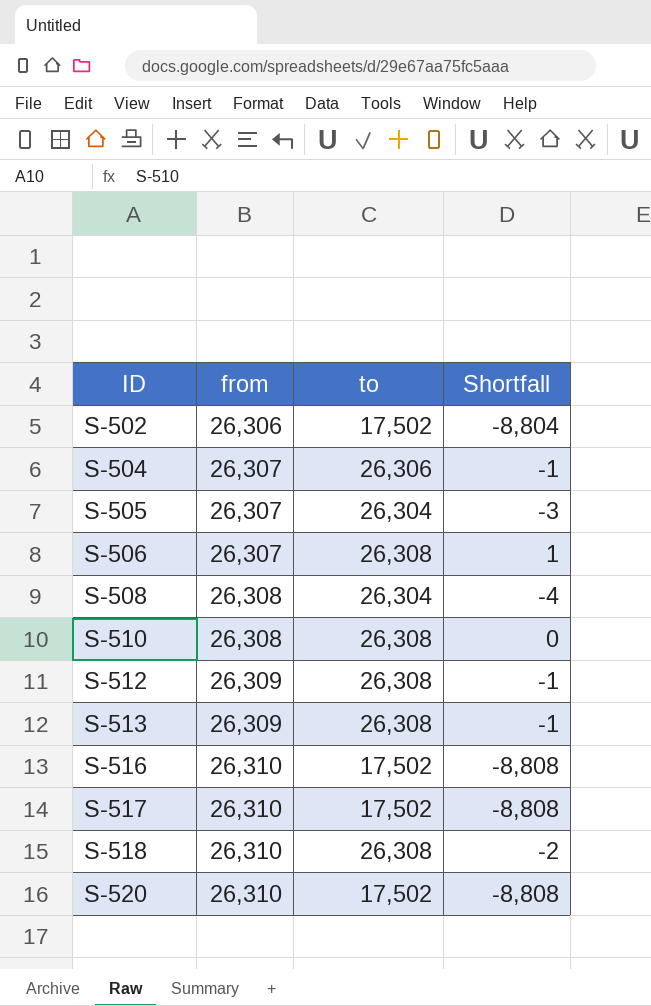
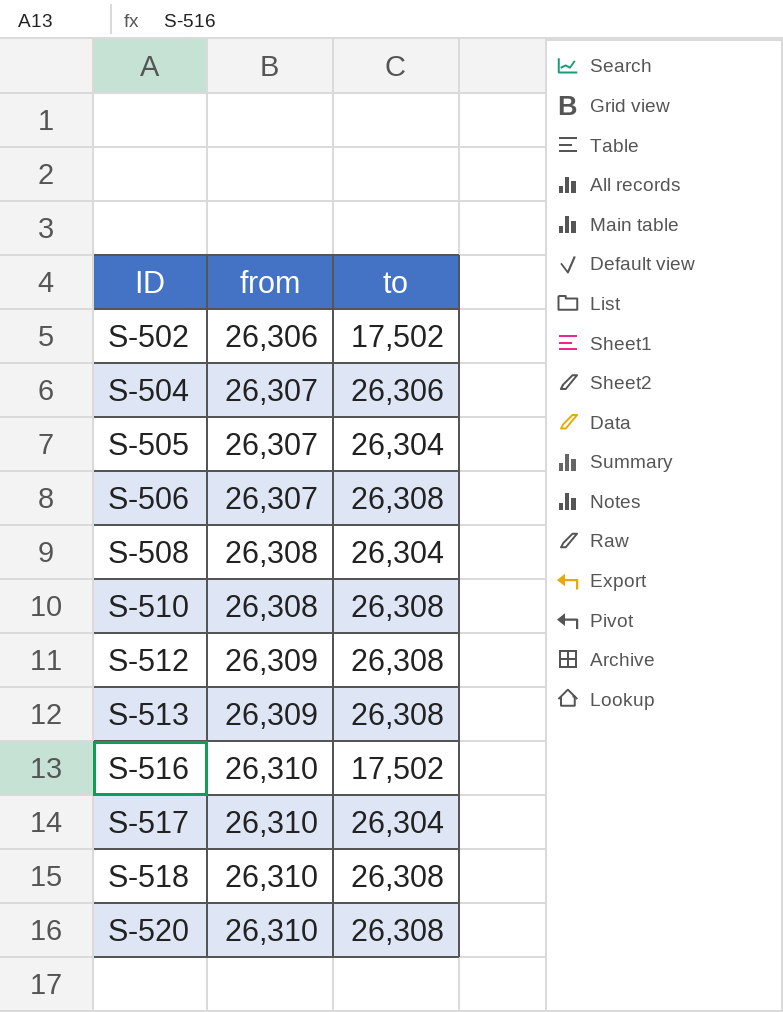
column Shortfall | formula: [to] - [from] -> none
S-517 | to: 17,502 -> 26,304
S-520 | to: 17,502 -> 26,308

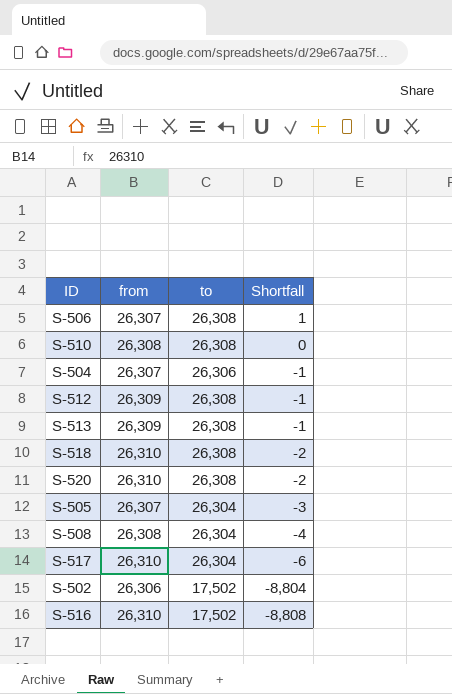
row order: ID ascending -> Shortfall descending
column Shortfall | formula: none -> [to] - [from]

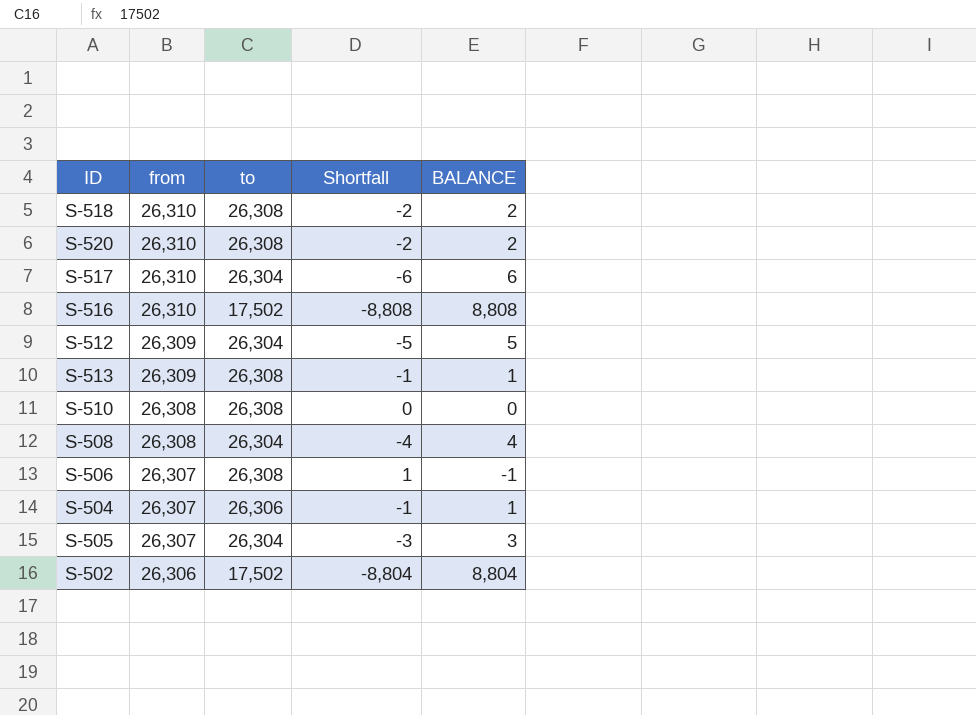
row order: Shortfall descending -> from descending
column BALANCE | formula: none -> [from] - [to]
S-512 | to: 26,308 -> 26,304
S-512 | Shortfall: -1 -> -5

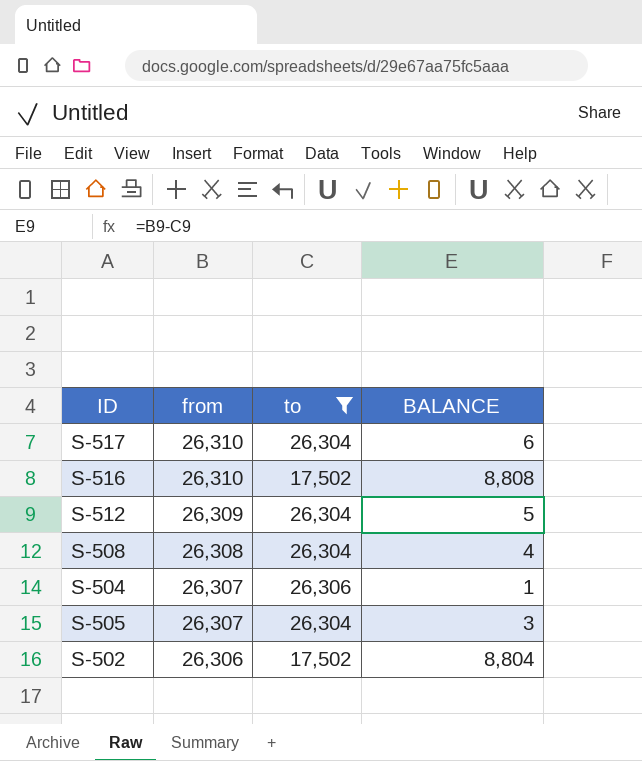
filter: none -> to != 26,308
column Shortfall | formula: [to] - [from] -> none

